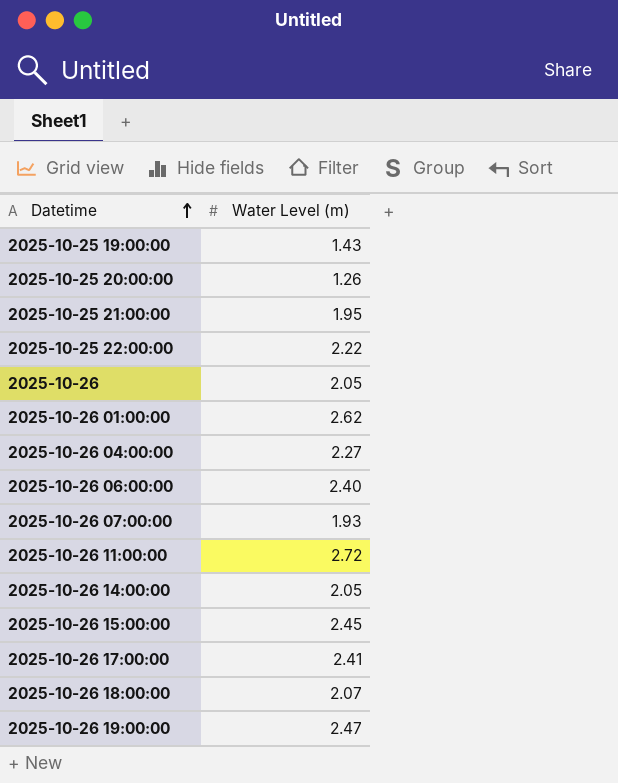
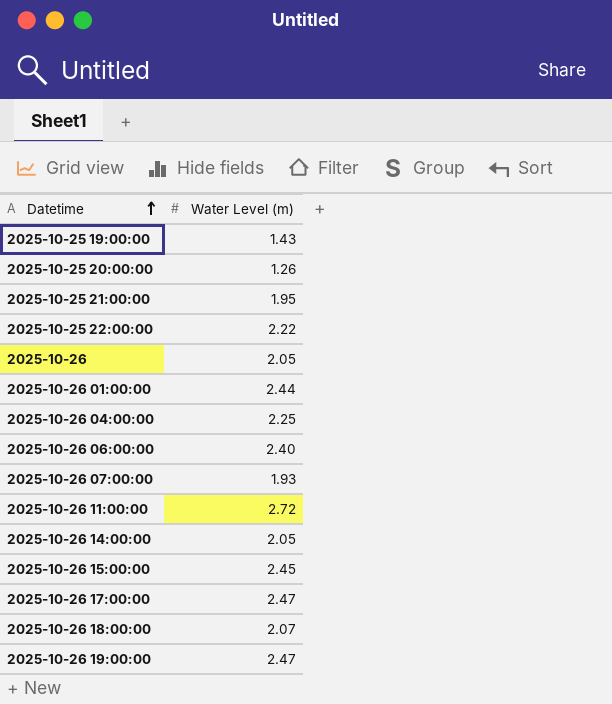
2025-10-26 01:00:00 | Water Level (m): 2.62 -> 2.44
2025-10-26 04:00:00 | Water Level (m): 2.27 -> 2.25
2025-10-26 17:00:00 | Water Level (m): 2.41 -> 2.47

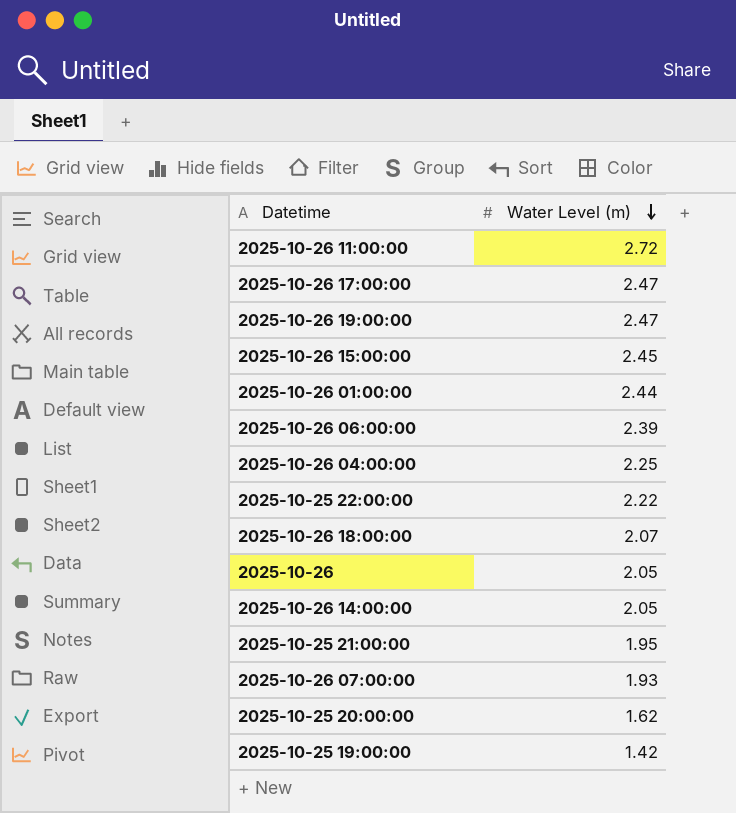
row order: Datetime ascending -> Water Level (m) descending
2025-10-26 06:00:00 | Water Level (m): 2.40 -> 2.39
2025-10-25 20:00:00 | Water Level (m): 1.26 -> 1.62
2025-10-25 19:00:00 | Water Level (m): 1.43 -> 1.42

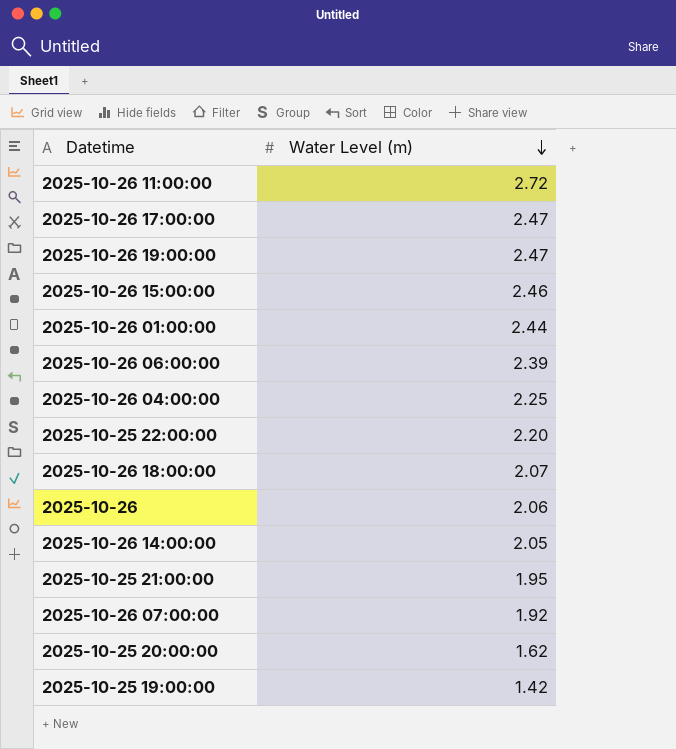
2025-10-26 15:00:00 | Water Level (m): 2.45 -> 2.46
2025-10-25 22:00:00 | Water Level (m): 2.22 -> 2.20
2025-10-26 | Water Level (m): 2.05 -> 2.06
2025-10-26 07:00:00 | Water Level (m): 1.93 -> 1.92

